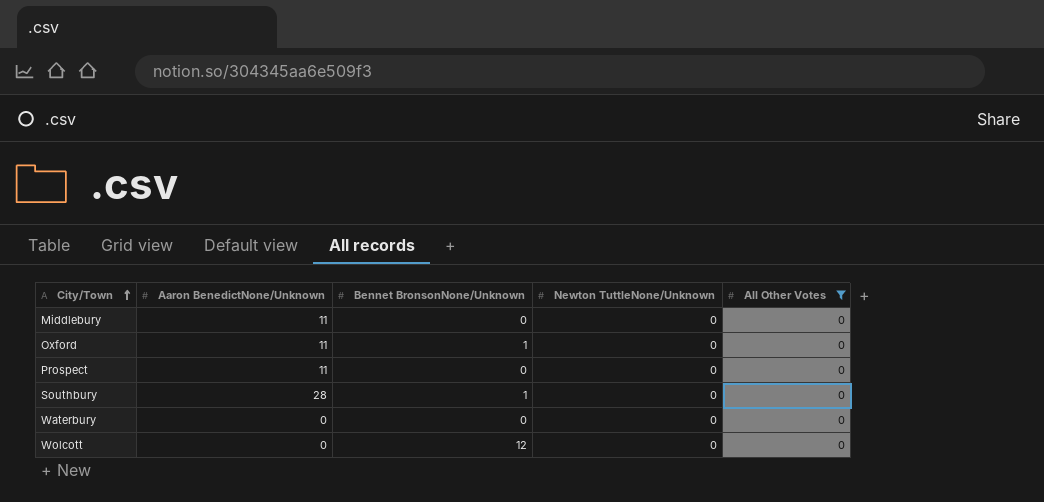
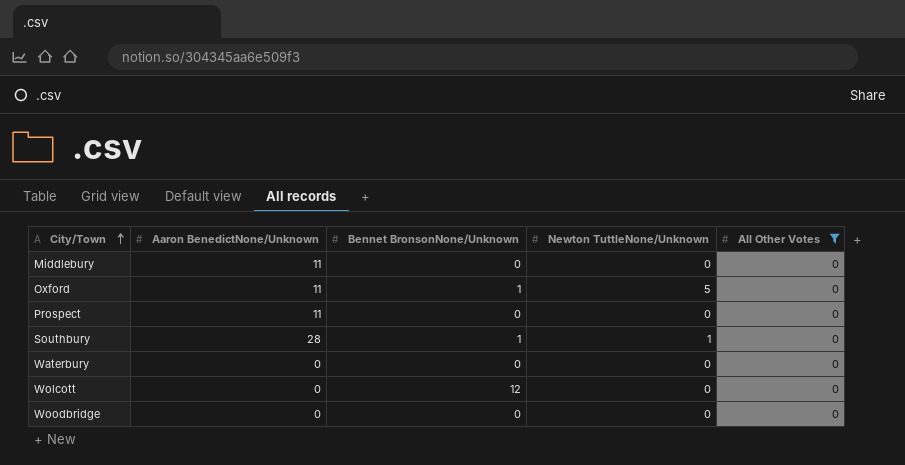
Oxford | Newton TuttleNone/Unknown: 0 -> 5
Southbury | Newton TuttleNone/Unknown: 0 -> 1
row Woodbridge: none -> 0 | 0 | 0 | 0

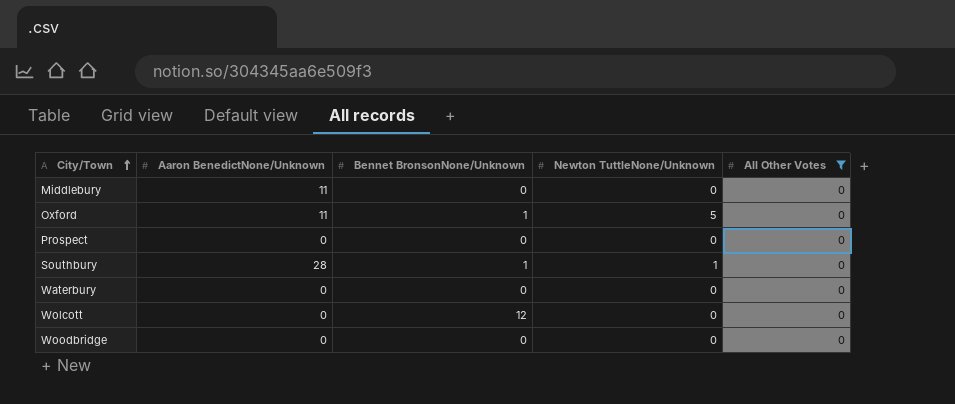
Prospect | Aaron BenedictNone/Unknown: 11 -> 0

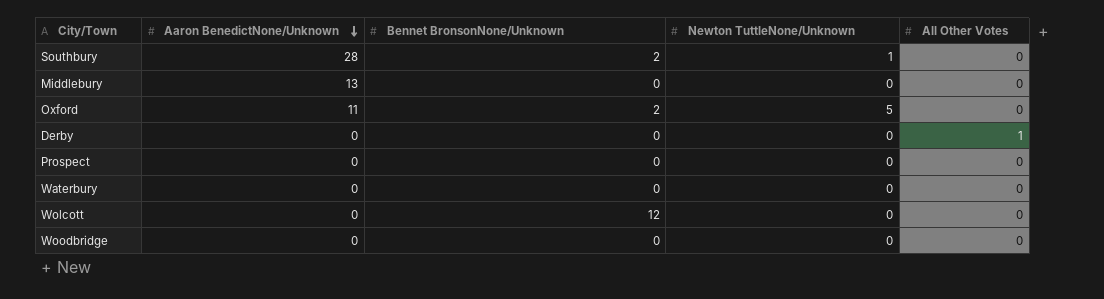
filter: All Other Votes = 0 -> none
row order: City/Town ascending -> Aaron BenedictNone/Unknown descending
Southbury | Bennet BronsonNone/Unknown: 1 -> 2
Middlebury | Aaron BenedictNone/Unknown: 11 -> 13
Oxford | Bennet BronsonNone/Unknown: 1 -> 2

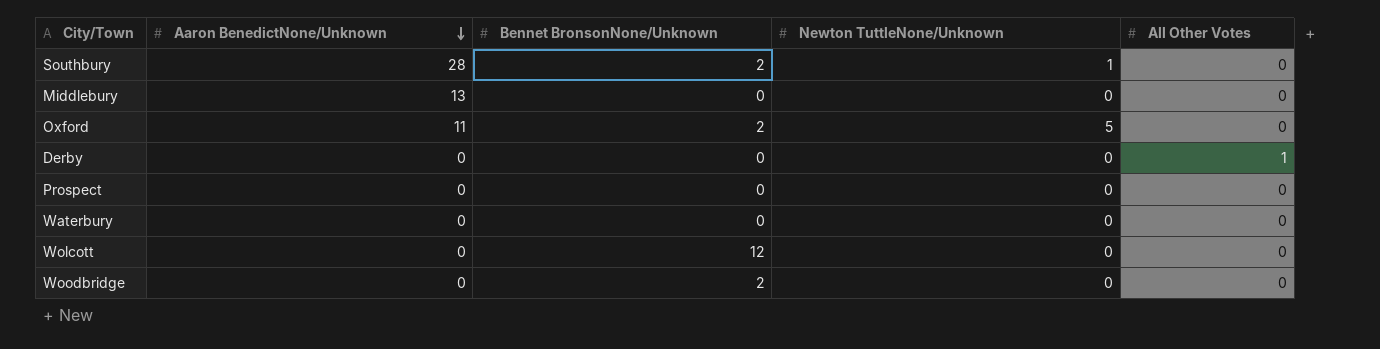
Woodbridge | Bennet BronsonNone/Unknown: 0 -> 2

